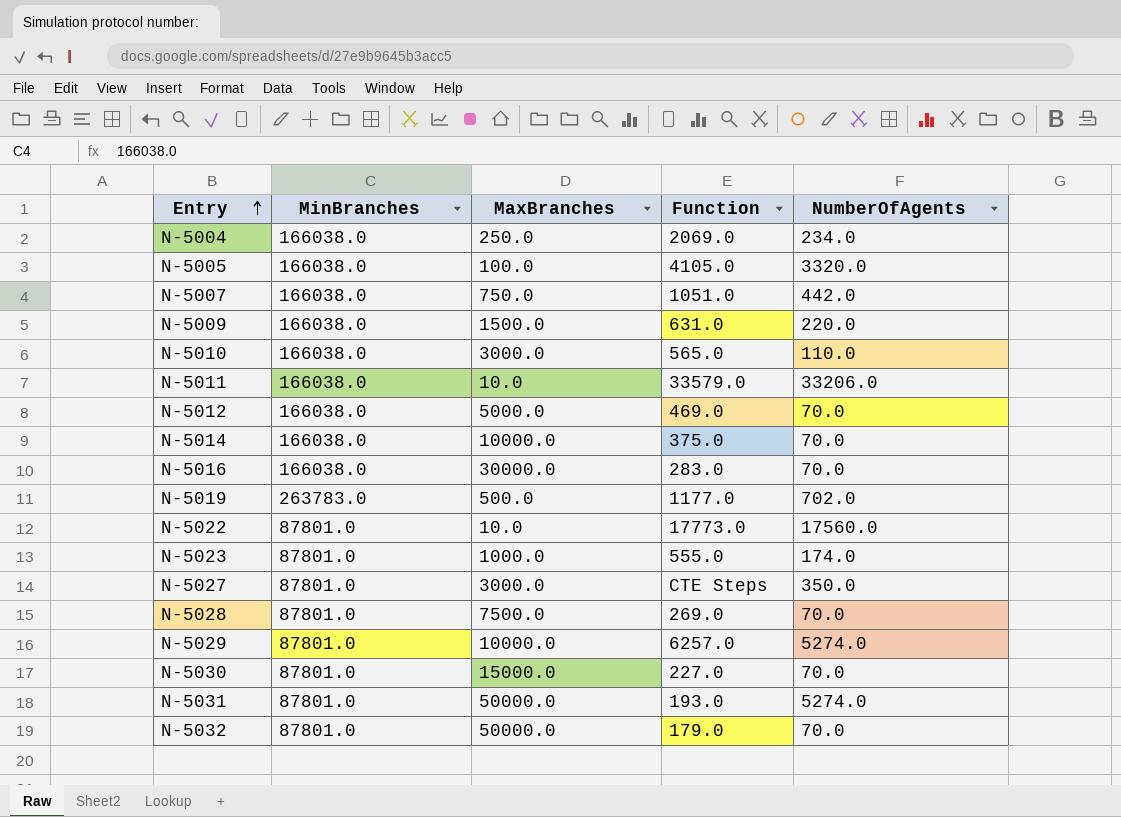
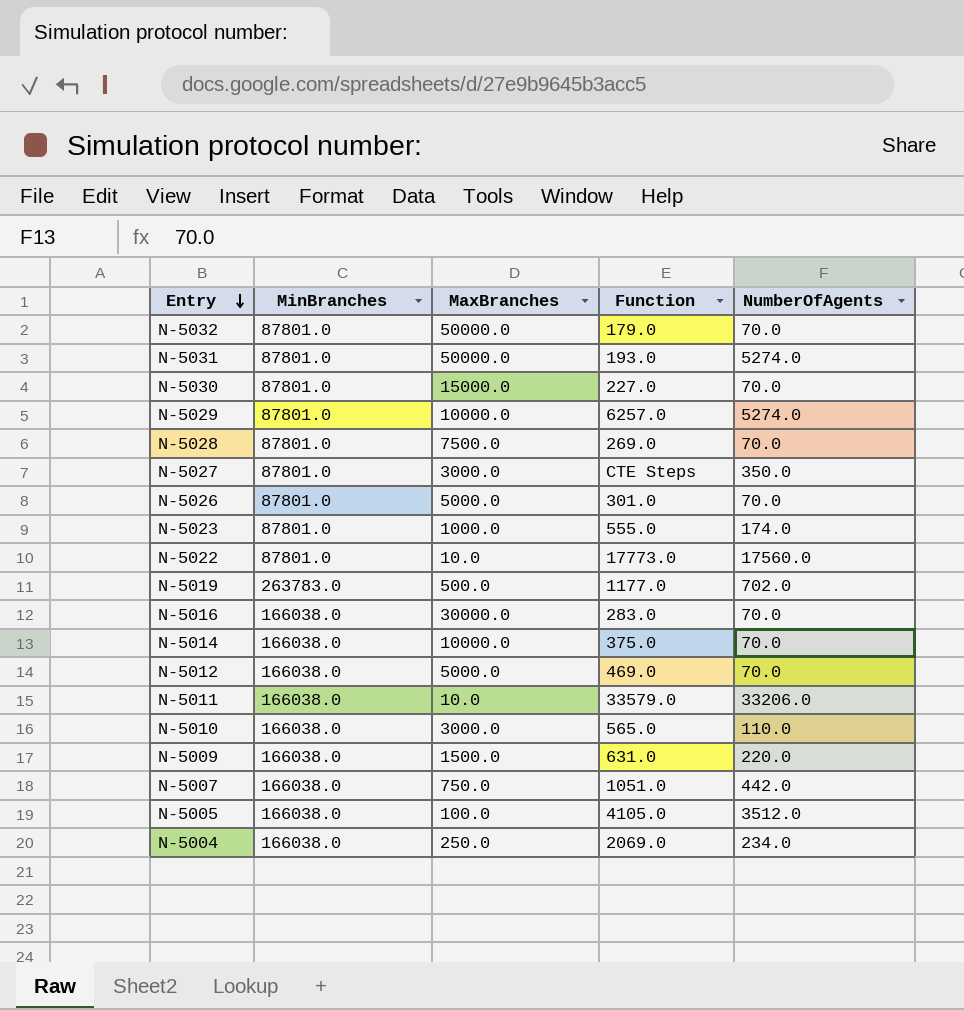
row order: Entry ascending -> Entry descending
row N-5026: none -> 87801.0 | 5000.0 | 301.0 | 70.0
N-5005 | NumberOfAgents: 3320.0 -> 3512.0

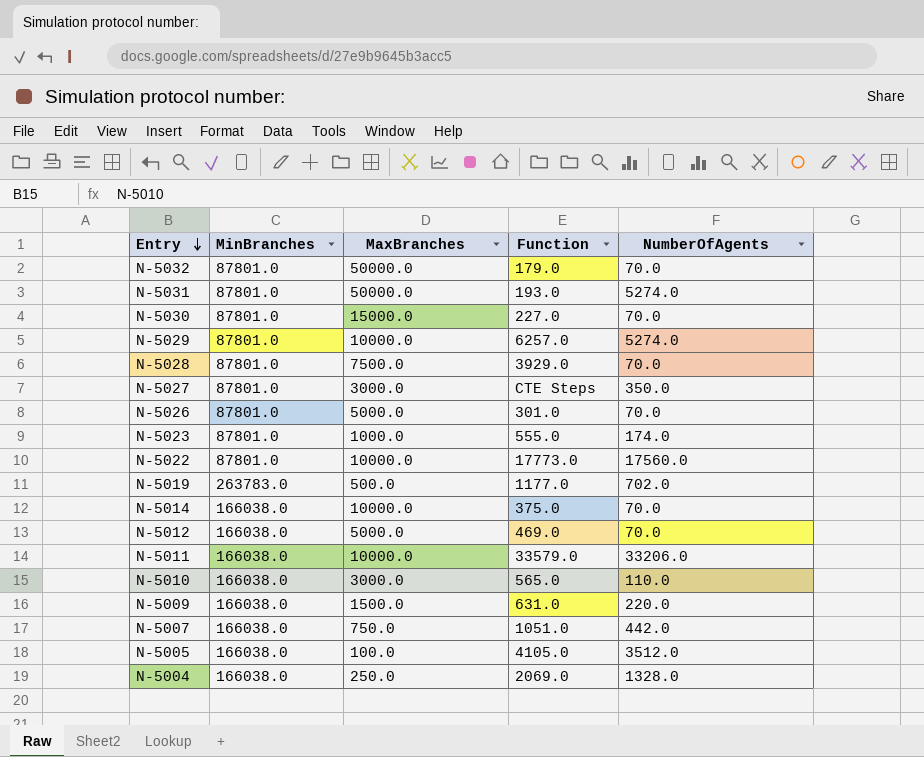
row N-5016: 166038.0 | 30000.0 | 283.0 | 70.0 -> none
N-5028 | Function: 269.0 -> 3929.0
N-5022 | MaxBranches: 10.0 -> 10000.0
N-5011 | MaxBranches: 10.0 -> 10000.0
N-5004 | NumberOfAgents: 234.0 -> 1328.0

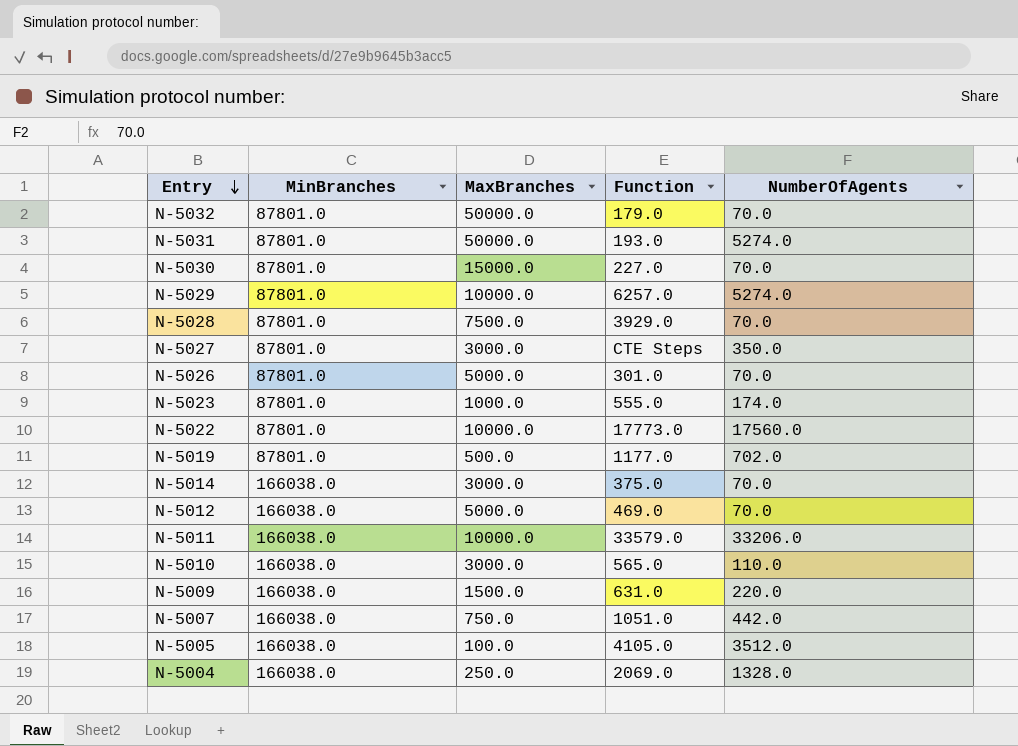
N-5019 | MinBranches: 263783.0 -> 87801.0
N-5014 | MaxBranches: 10000.0 -> 3000.0

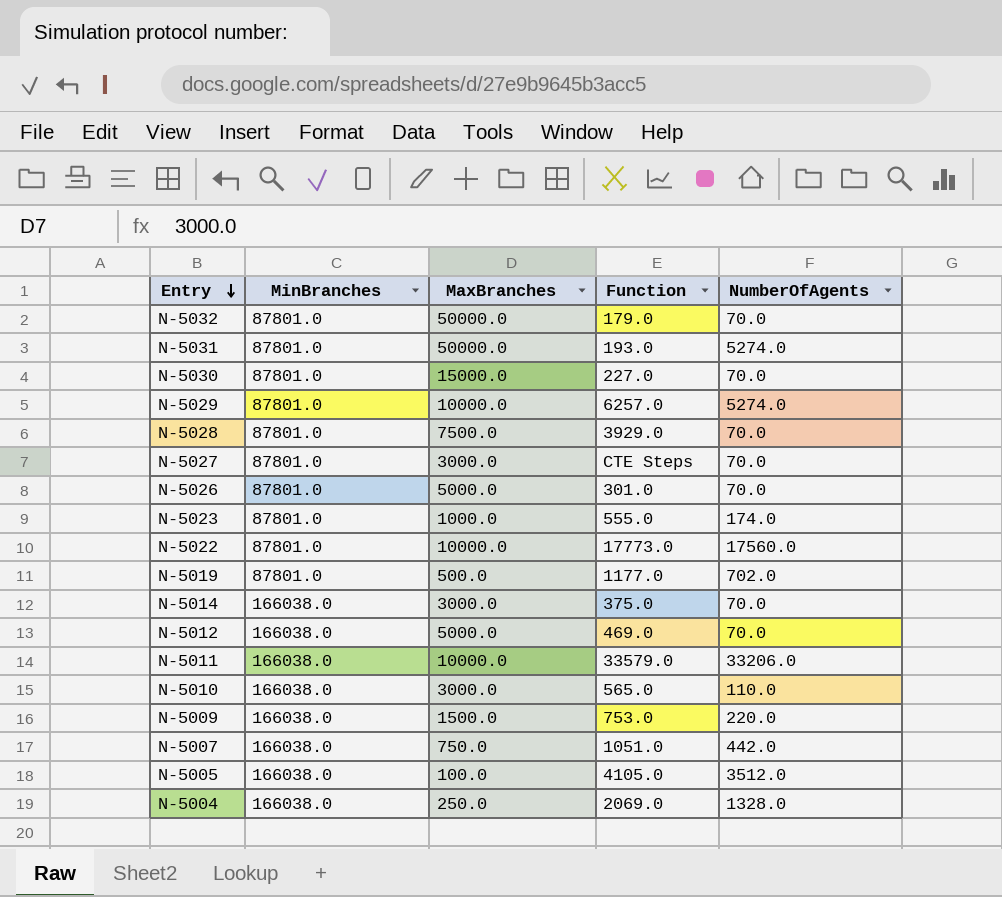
N-5027 | NumberOfAgents: 350.0 -> 70.0
N-5009 | Function: 631.0 -> 753.0

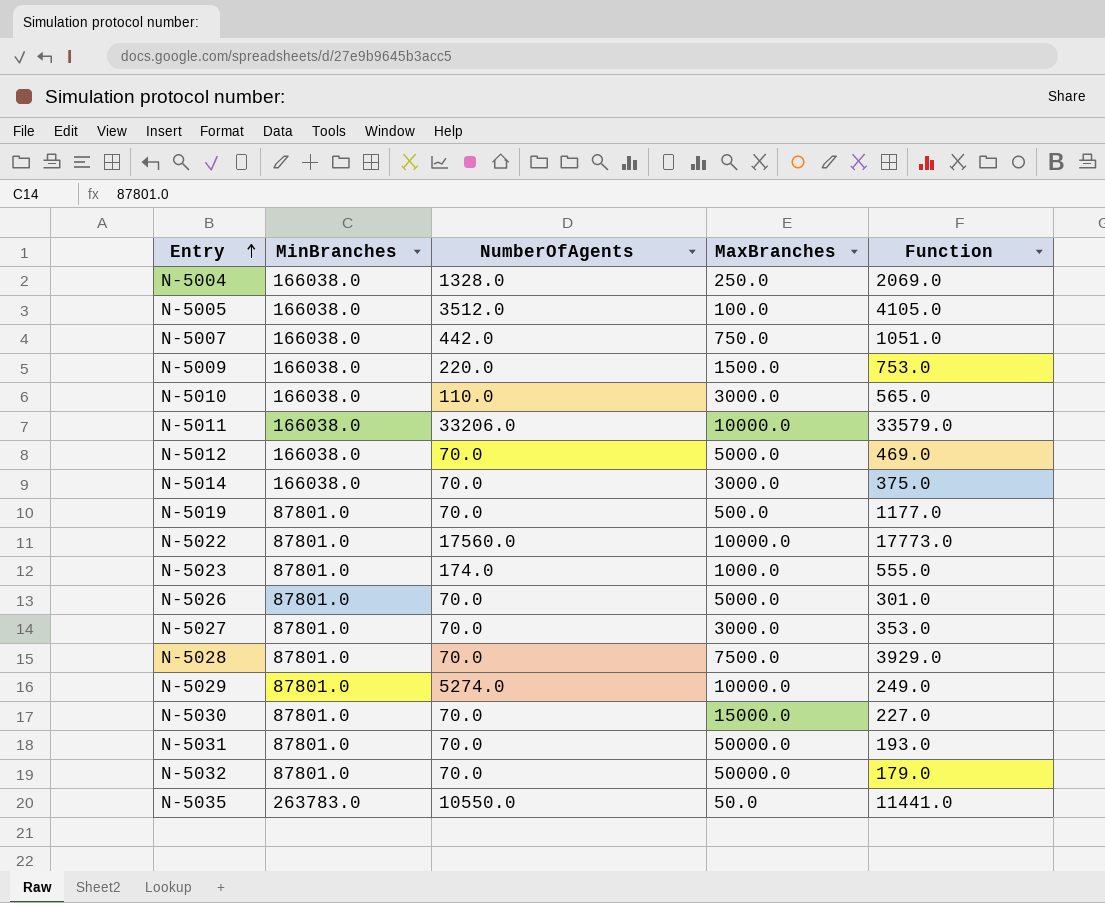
row order: Entry descending -> Entry ascending
column NumberOfAgents | position: 5 -> 3
N-5019 | NumberOfAgents: 702.0 -> 70.0
N-5027 | Function: CTE Steps -> 353.0
N-5029 | Function: 6257.0 -> 249.0
N-5031 | NumberOfAgents: 5274.0 -> 70.0
row N-5035: none -> 263783.0 | 10550.0 | 50.0 | 11441.0

